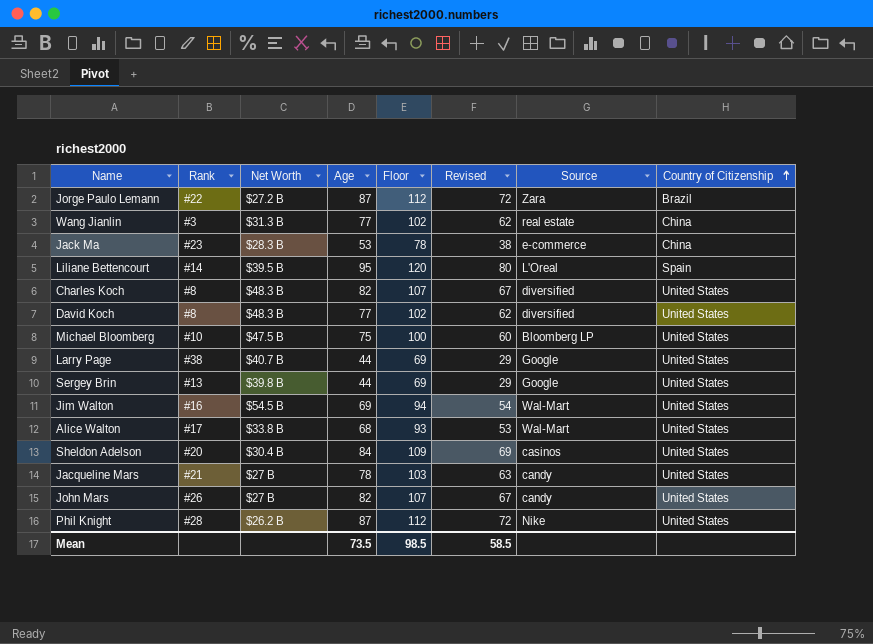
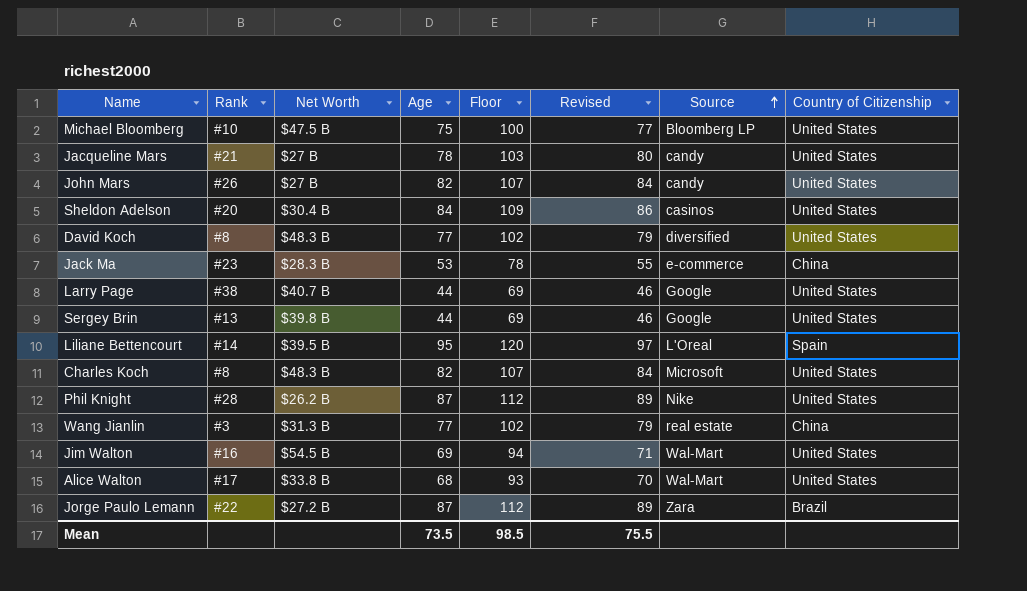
row order: Country of Citizenship ascending -> Source ascending
column Revised | formula: [Age] - 15 -> [Age] + 2
Charles Koch | Source: diversified -> Microsoft
Mean | Revised: 58.5 -> 75.5

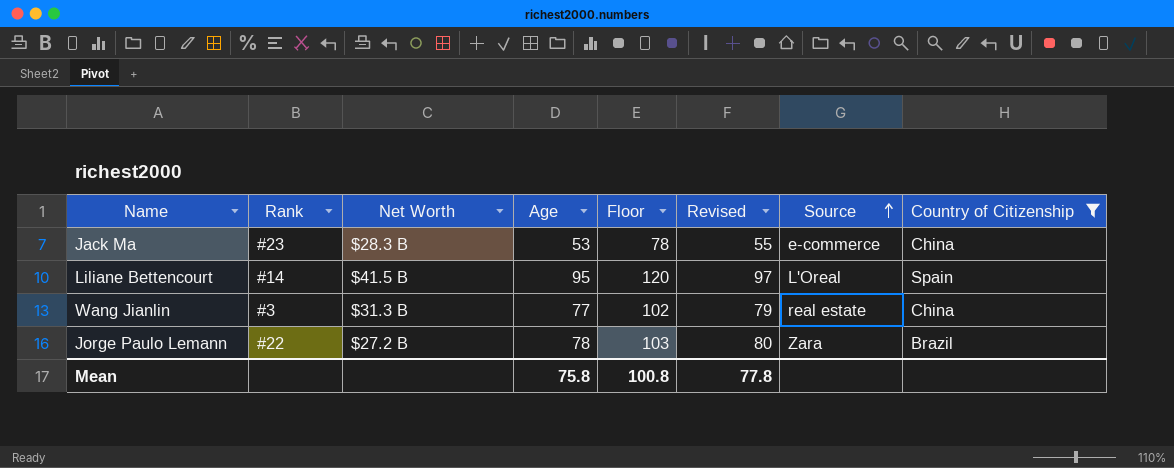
filter: none -> Country of Citizenship != United States
Liliane Bettencourt | Net Worth: $39.5 B -> $41.5 B
Jorge Paulo Lemann | Age: 87 -> 78
Jorge Paulo Lemann | Floor: 112 -> 103
Jorge Paulo Lemann | Revised: 89 -> 80
Mean | Age: 73.5 -> 75.8
Mean | Floor: 98.5 -> 100.8
Mean | Revised: 75.5 -> 77.8

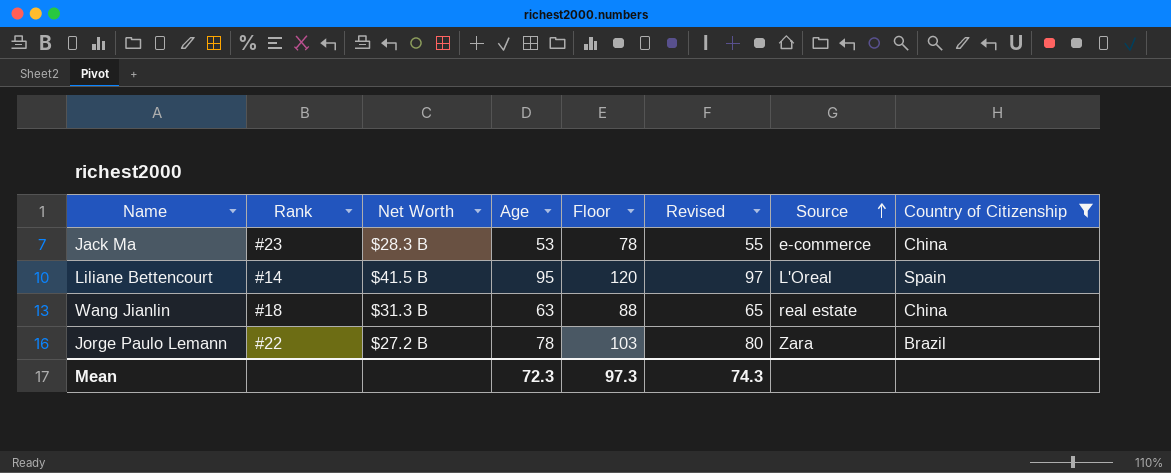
Wang Jianlin | Rank: #3 -> #18
Wang Jianlin | Age: 77 -> 63
Wang Jianlin | Floor: 102 -> 88
Wang Jianlin | Revised: 79 -> 65
Mean | Age: 75.8 -> 72.3
Mean | Floor: 100.8 -> 97.3
Mean | Revised: 77.8 -> 74.3

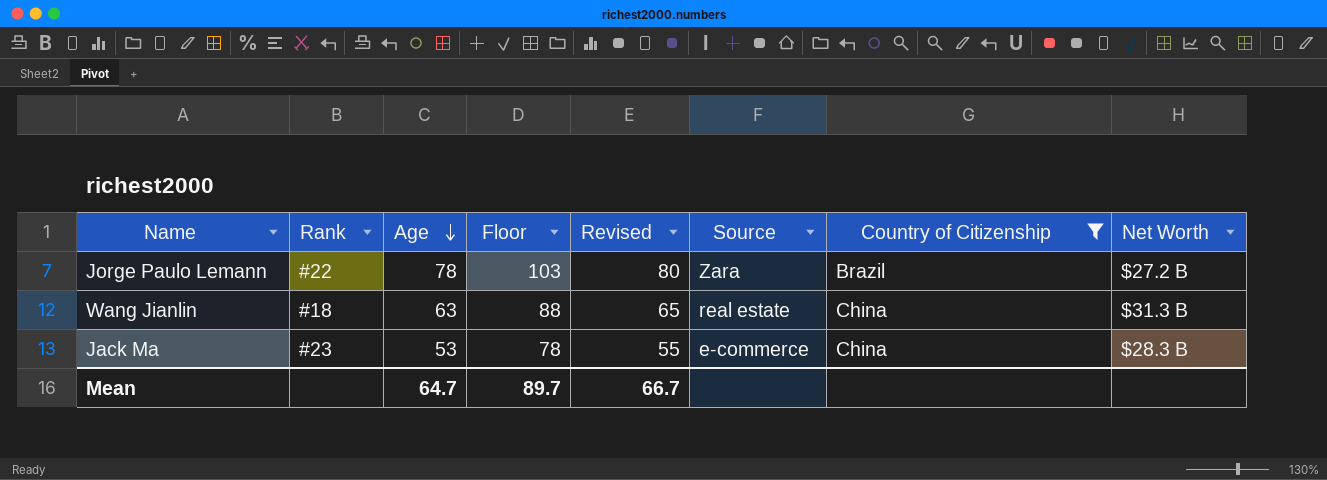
row order: Source ascending -> Age descending
column Net Worth | position: 3 -> 8
row Liliane Bettencourt: #14 | $41.5 B | 95 | 120 | 97 | L'Oreal | Spain -> none
Mean | Age: 72.3 -> 64.7
Mean | Floor: 97.3 -> 89.7
Mean | Revised: 74.3 -> 66.7

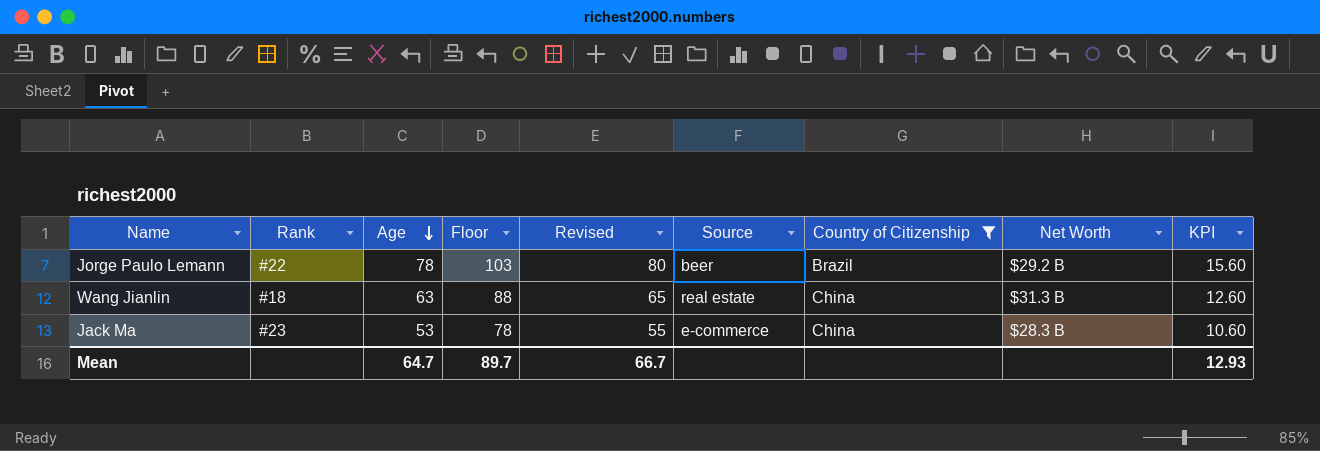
column KPI | formula: none -> [Age] * 0.2
Jorge Paulo Lemann | Source: Zara -> beer
Jorge Paulo Lemann | Net Worth: $27.2 B -> $29.2 B

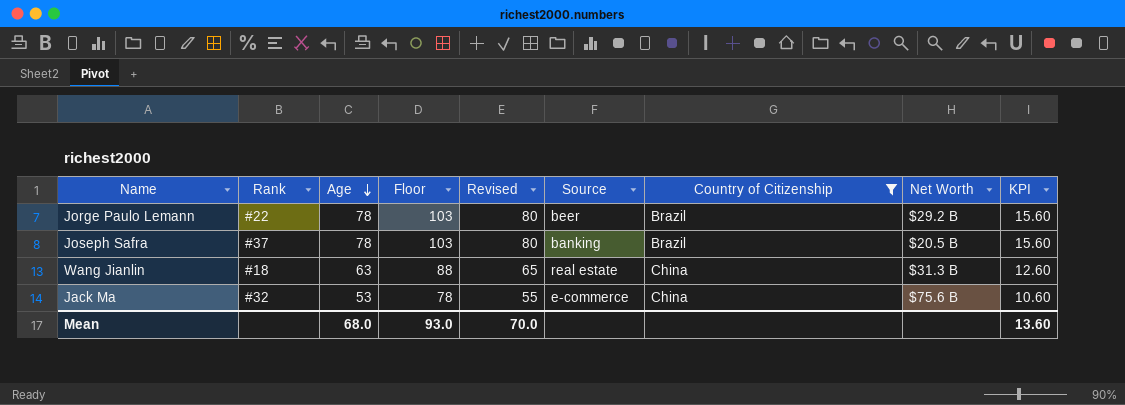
row Joseph Safra: none -> #37 | 78 | 103 | 80 | banking | Brazil | $20.5 B | 15.60
Jack Ma | Rank: #23 -> #32
Jack Ma | Net Worth: $28.3 B -> $75.6 B
Mean | Age: 64.7 -> 68.0
Mean | Floor: 89.7 -> 93.0
Mean | Revised: 66.7 -> 70.0
Mean | KPI: 12.93 -> 13.60

